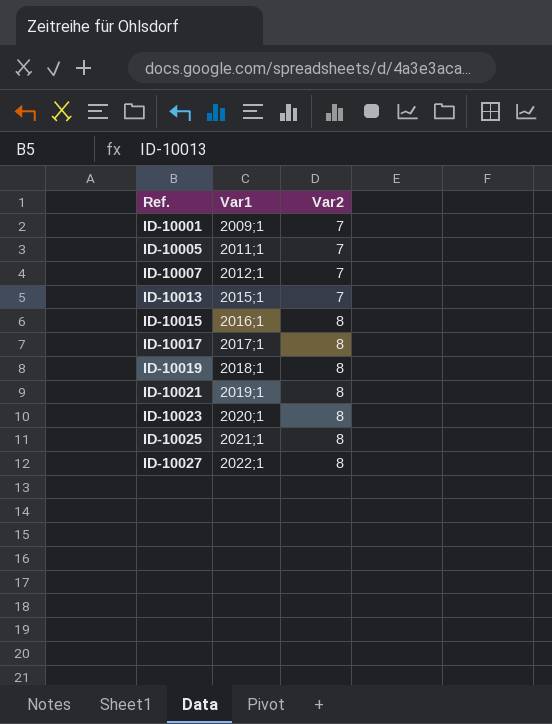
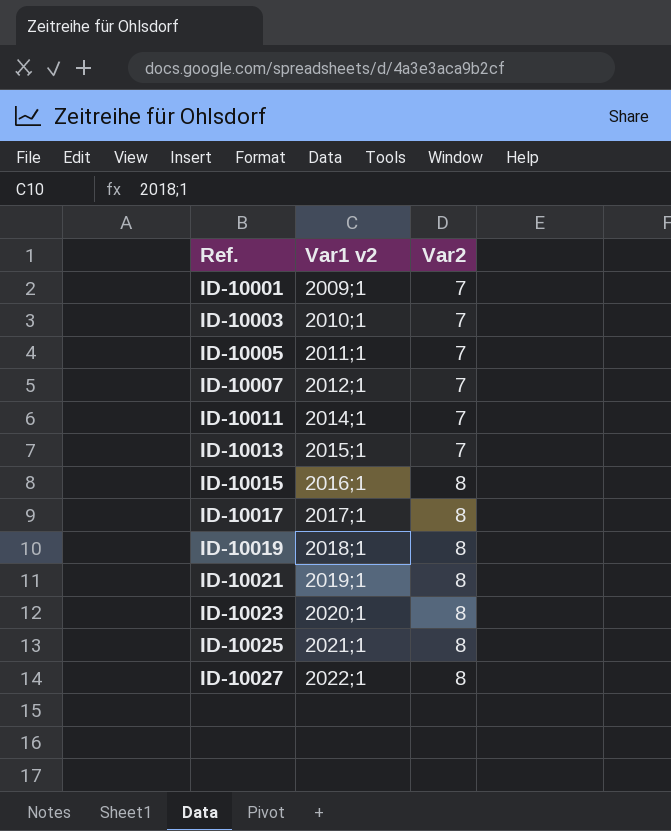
column name: Var1 -> Var1 v2
row ID-10003: none -> 2010;1 | 7
row ID-10011: none -> 2014;1 | 7

